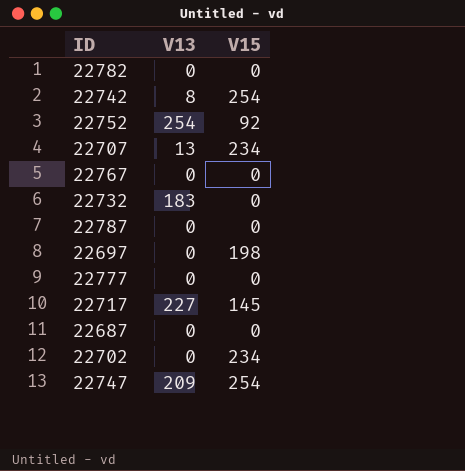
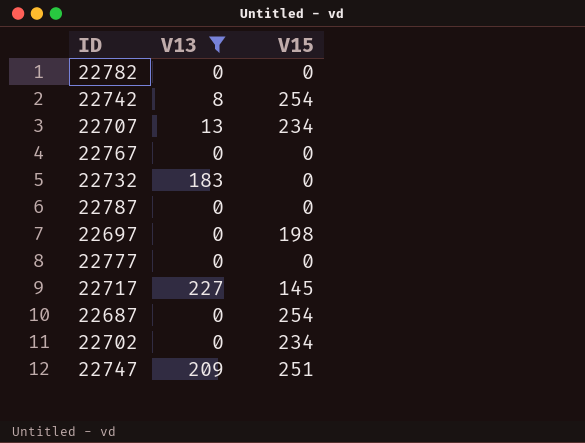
filter: none -> V13 != 254
22687 | V15: 0 -> 254
22747 | V15: 254 -> 251

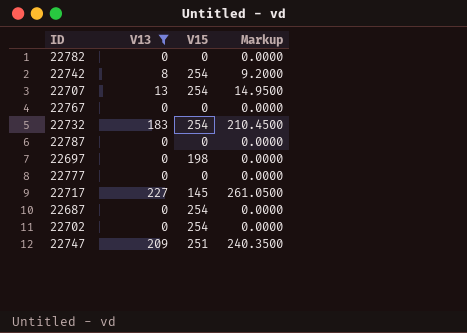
column Markup | formula: none -> [V13] * 1.15
22707 | V15: 234 -> 254
22732 | V15: 0 -> 254
22702 | V15: 234 -> 254

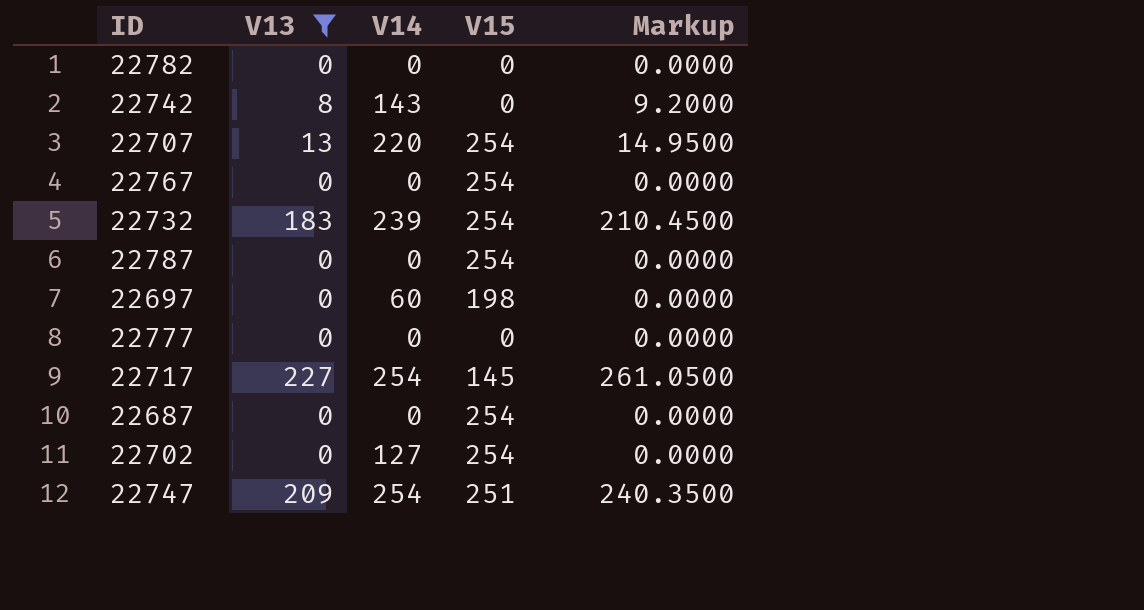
column V14 | position: none -> 3
22742 | V15: 254 -> 0
22767 | V15: 0 -> 254
22787 | V15: 0 -> 254

